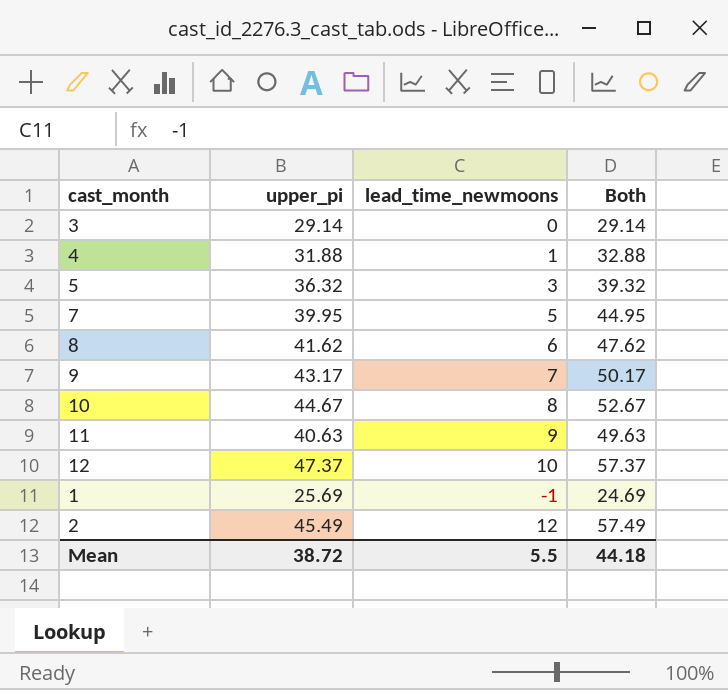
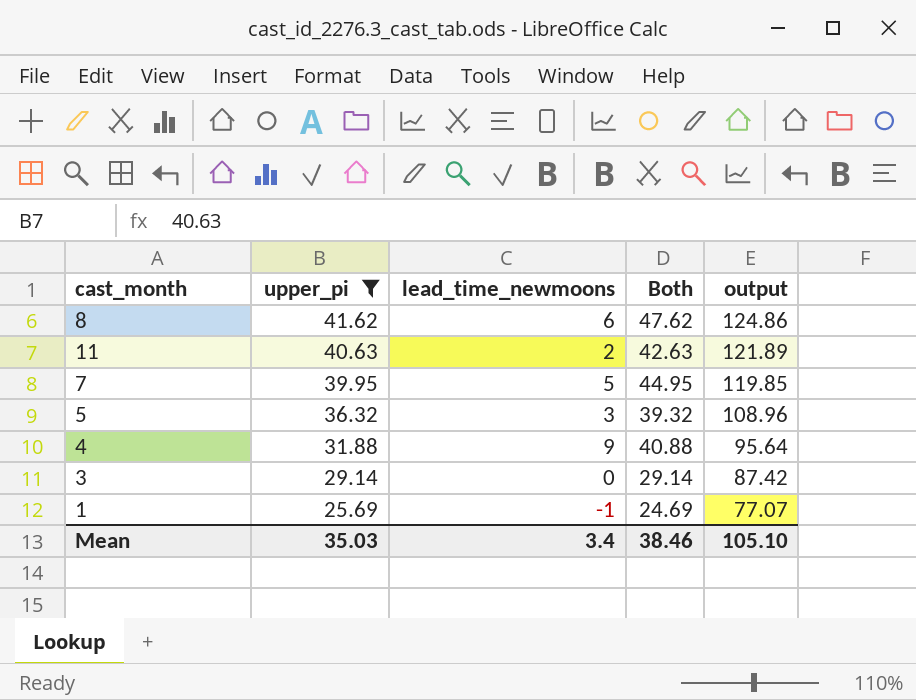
filter: none -> upper_pi <= 41.62
row order: none -> upper_pi descending
column output | formula: none -> [upper_pi] * 3
11 | lead_time_newmoons: 9 -> 2
11 | Both: 49.63 -> 42.63
4 | lead_time_newmoons: 1 -> 9
4 | Both: 32.88 -> 40.88
Mean | upper_pi: 38.72 -> 35.03
Mean | lead_time_newmoons: 5.5 -> 3.4
Mean | Both: 44.18 -> 38.46

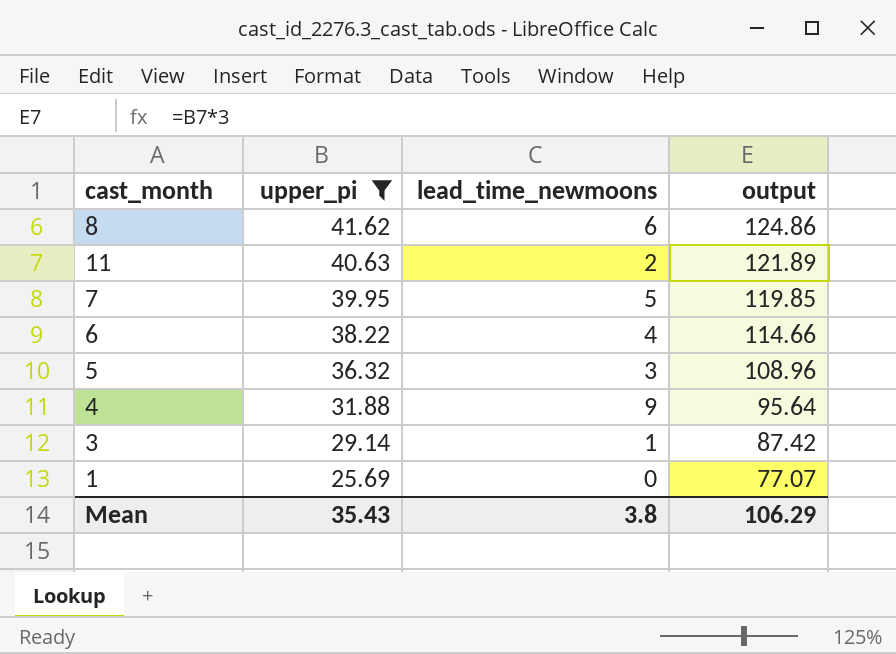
column Both | formula: [upper_pi] + [lead_time_newmoons] -> none
row 6: none -> 38.22 | 4 | 114.66
3 | lead_time_newmoons: 0 -> 1
1 | lead_time_newmoons: -1 -> 0
Mean | upper_pi: 35.03 -> 35.43
Mean | lead_time_newmoons: 3.4 -> 3.8
Mean | output: 105.10 -> 106.29

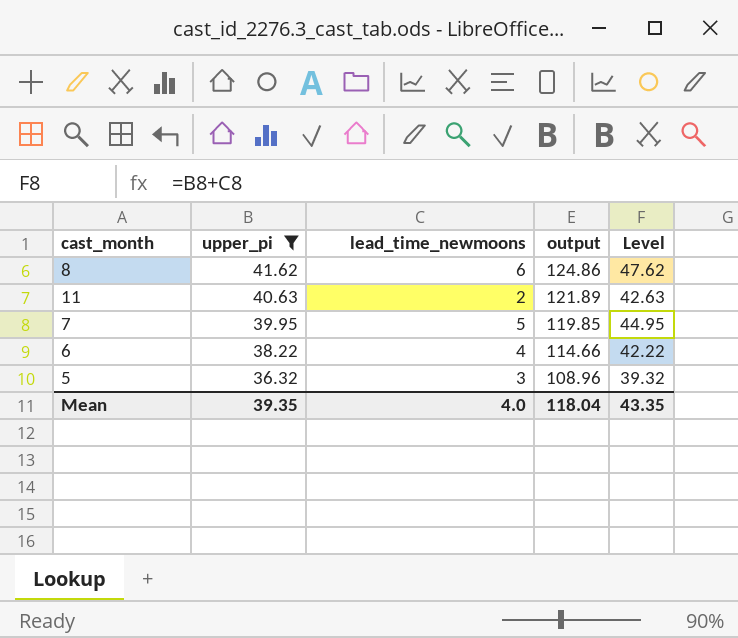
column Level | formula: none -> [upper_pi] + [lead_time_newmoons]
row 4: 31.88 | 9 | 95.64 -> none
row 3: 29.14 | 1 | 87.42 -> none
row 1: 25.69 | 0 | 77.07 -> none
Mean | upper_pi: 35.43 -> 39.35
Mean | lead_time_newmoons: 3.8 -> 4.0
Mean | output: 106.29 -> 118.04

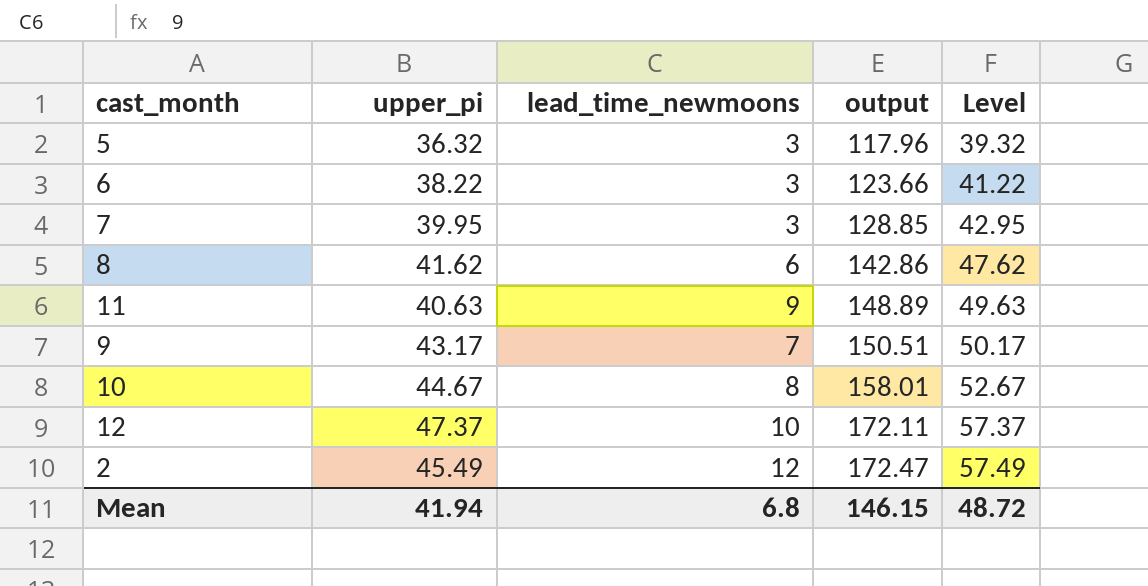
filter: upper_pi <= 41.62 -> none
row order: upper_pi descending -> output ascending
column output | formula: [upper_pi] * 3 -> [Level] * 3
6 | lead_time_newmoons: 4 -> 3
6 | Level: 42.22 -> 41.22
7 | lead_time_newmoons: 5 -> 3
7 | Level: 44.95 -> 42.95
11 | lead_time_newmoons: 2 -> 9
11 | Level: 42.63 -> 49.63
Mean | upper_pi: 39.35 -> 41.94
Mean | lead_time_newmoons: 4.0 -> 6.8
Mean | output: 118.04 -> 146.15
Mean | Level: 43.35 -> 48.72

